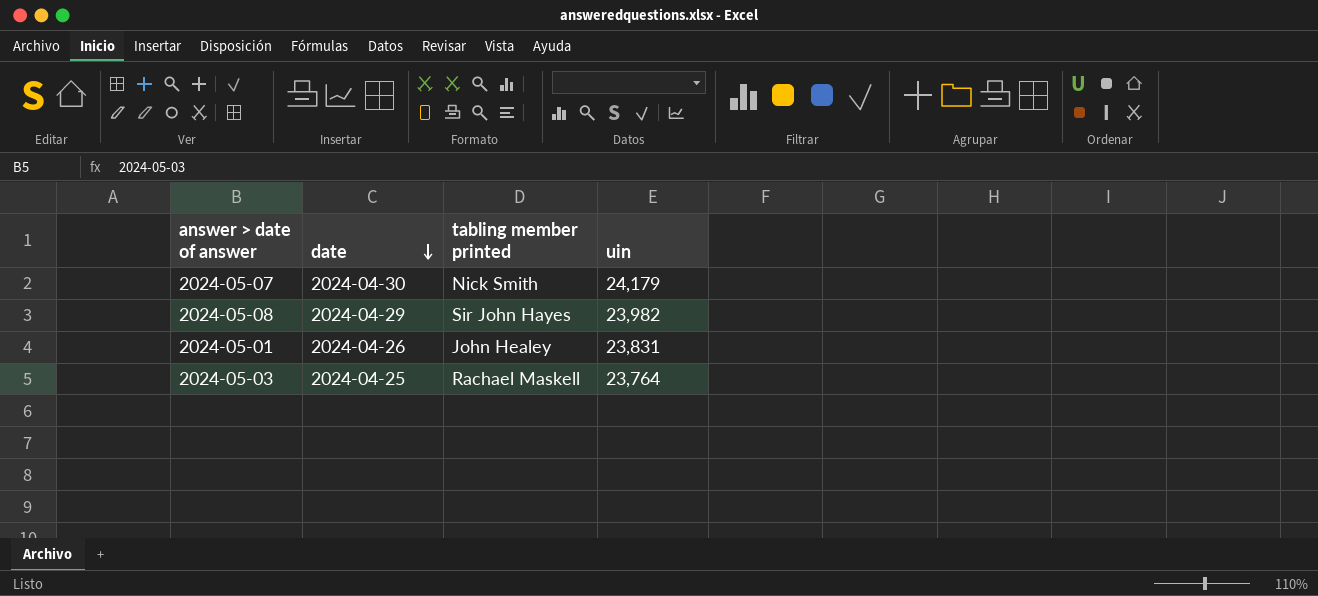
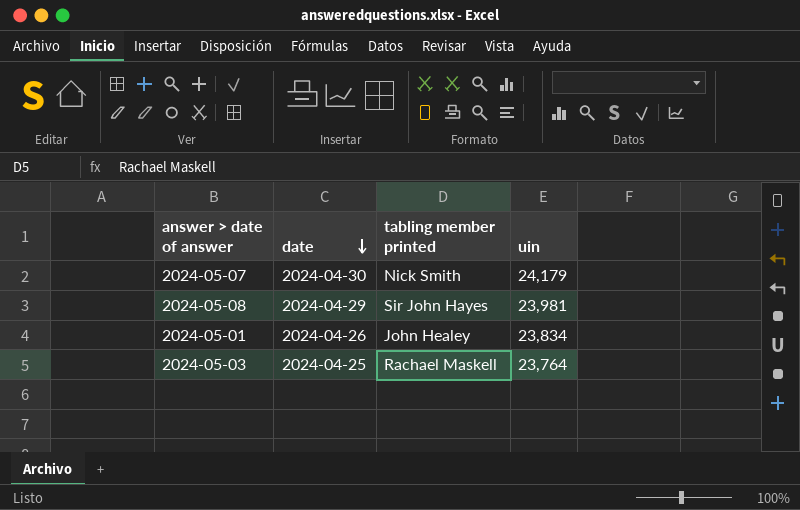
2024-05-08 | uin: 23,982 -> 23,981
2024-05-01 | uin: 23,831 -> 23,834

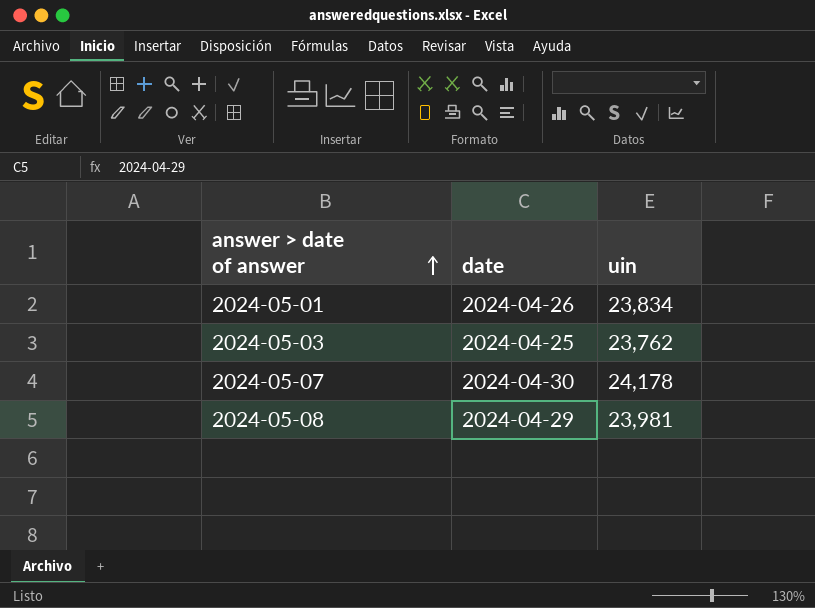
row order: date descending -> answer > date of answer ascending
column tabling member printed | position: 3 -> none
2024-05-03 | uin: 23,764 -> 23,762
2024-05-07 | uin: 24,179 -> 24,178

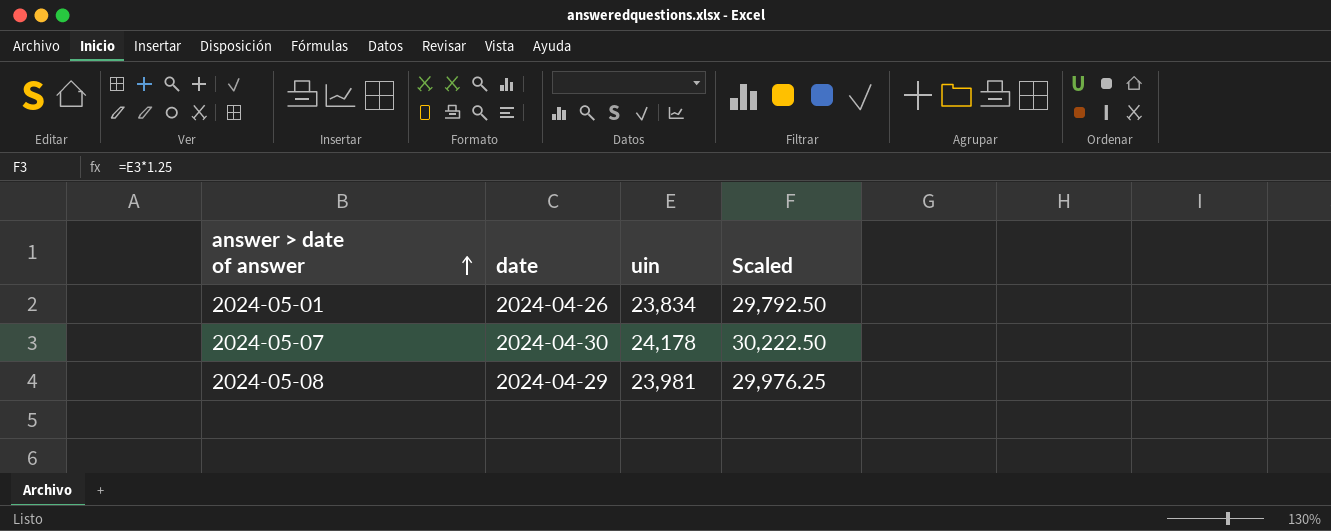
column Scaled | formula: none -> [uin] * 1.25
row 2024-05-03: 2024-04-25 | 23,762 -> none

